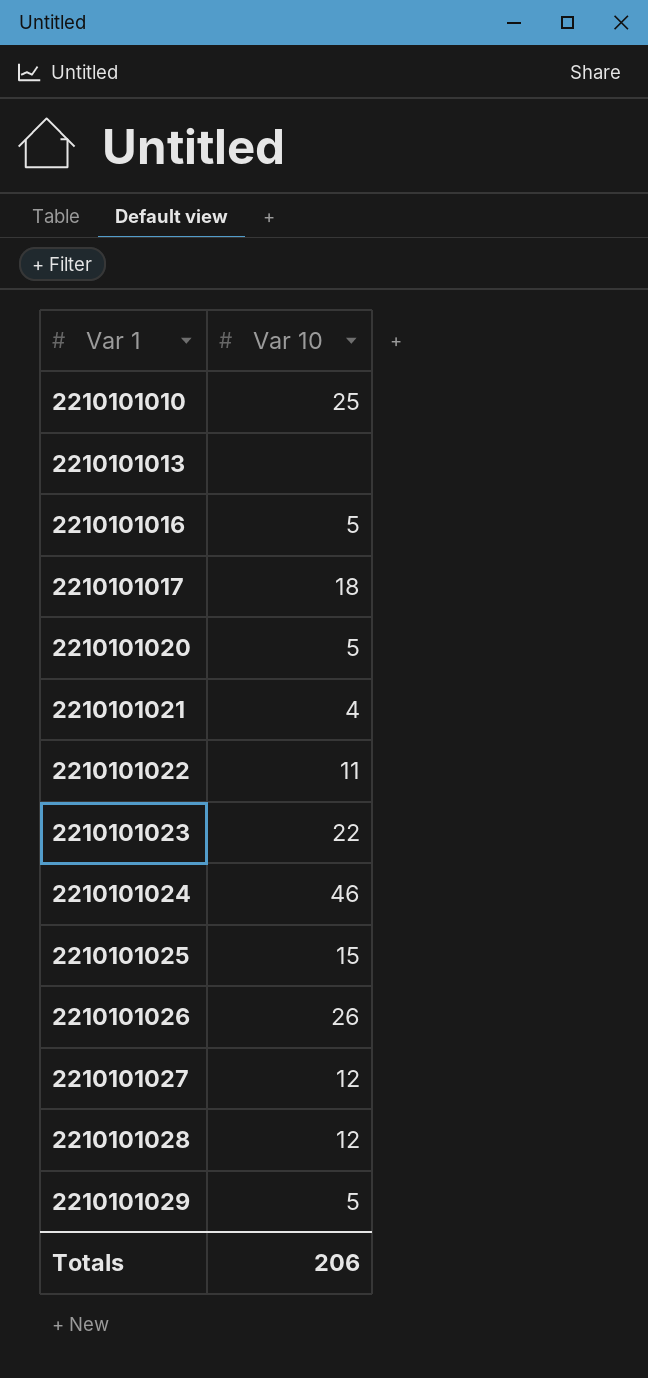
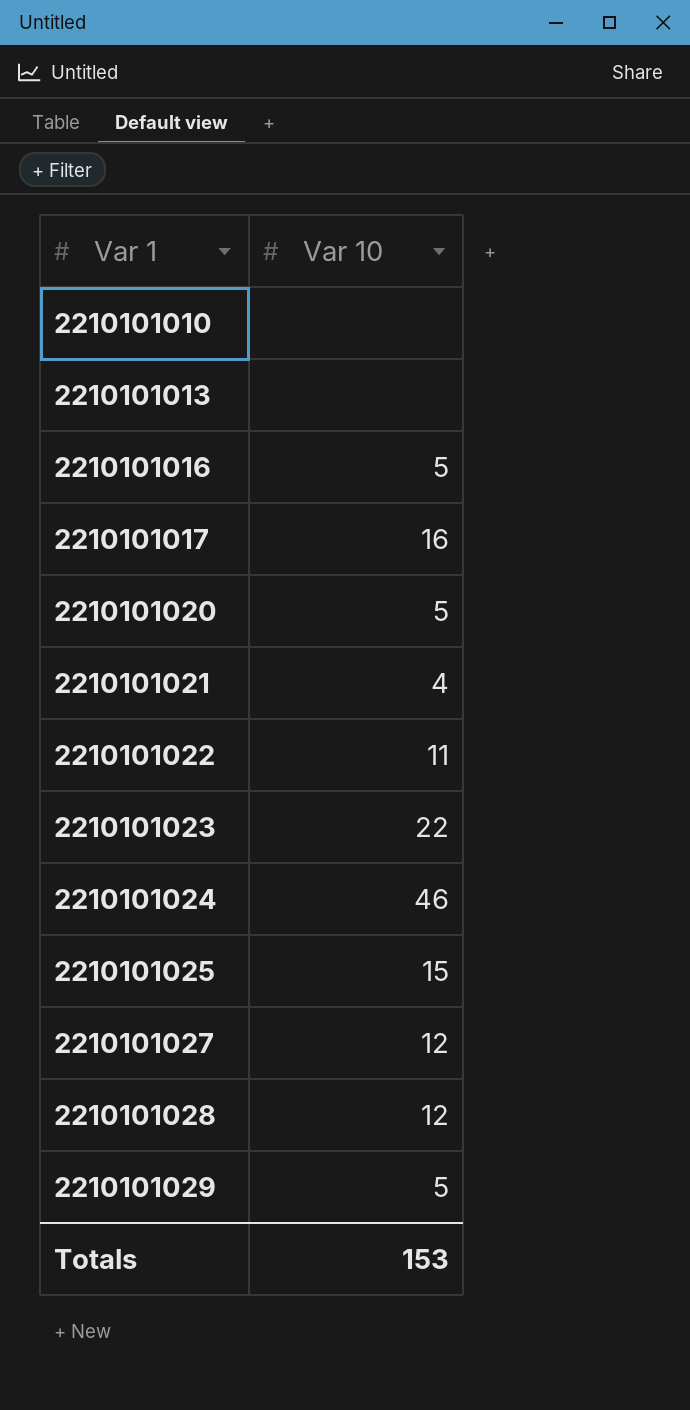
row 2210101026: 26 -> none
2210101010 | Var 10: 25 -> none
2210101017 | Var 10: 18 -> 16
Totals | Var 10: 206 -> 153

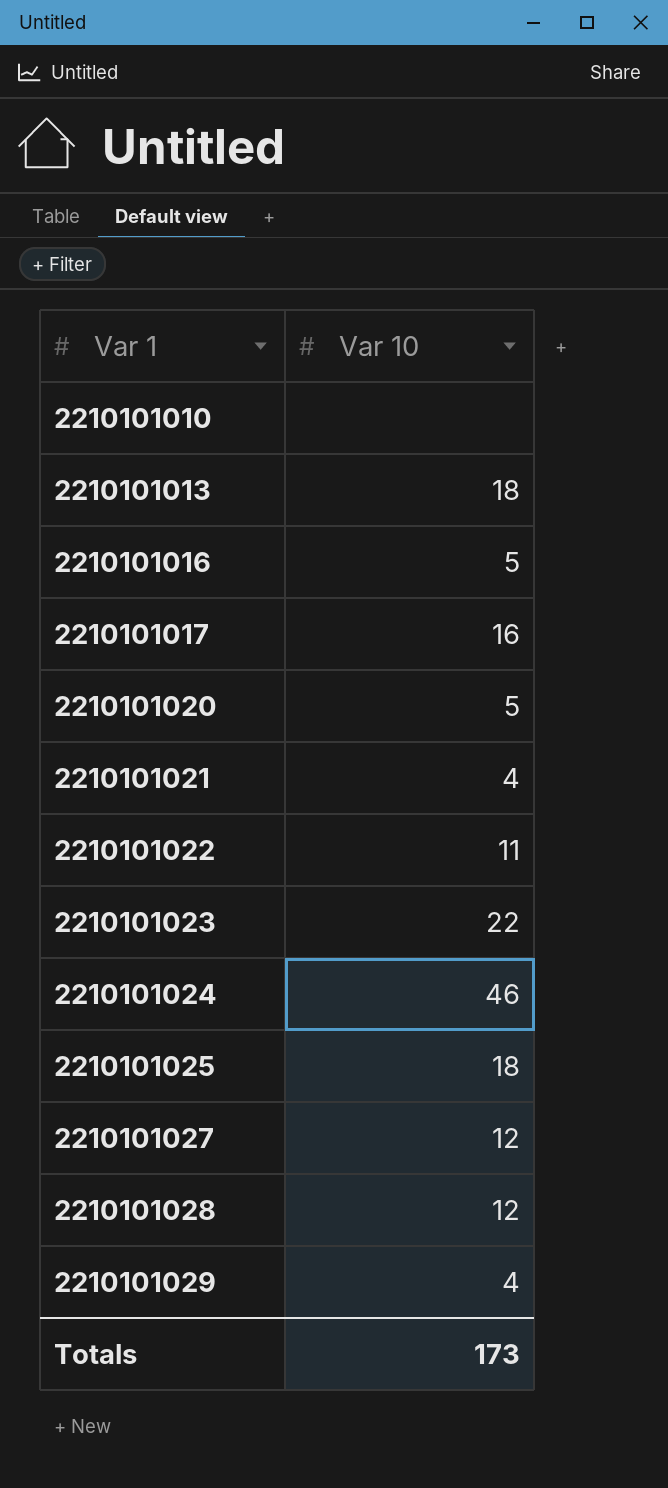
2210101013 | Var 10: none -> 18
2210101025 | Var 10: 15 -> 18
2210101029 | Var 10: 5 -> 4
Totals | Var 10: 153 -> 173

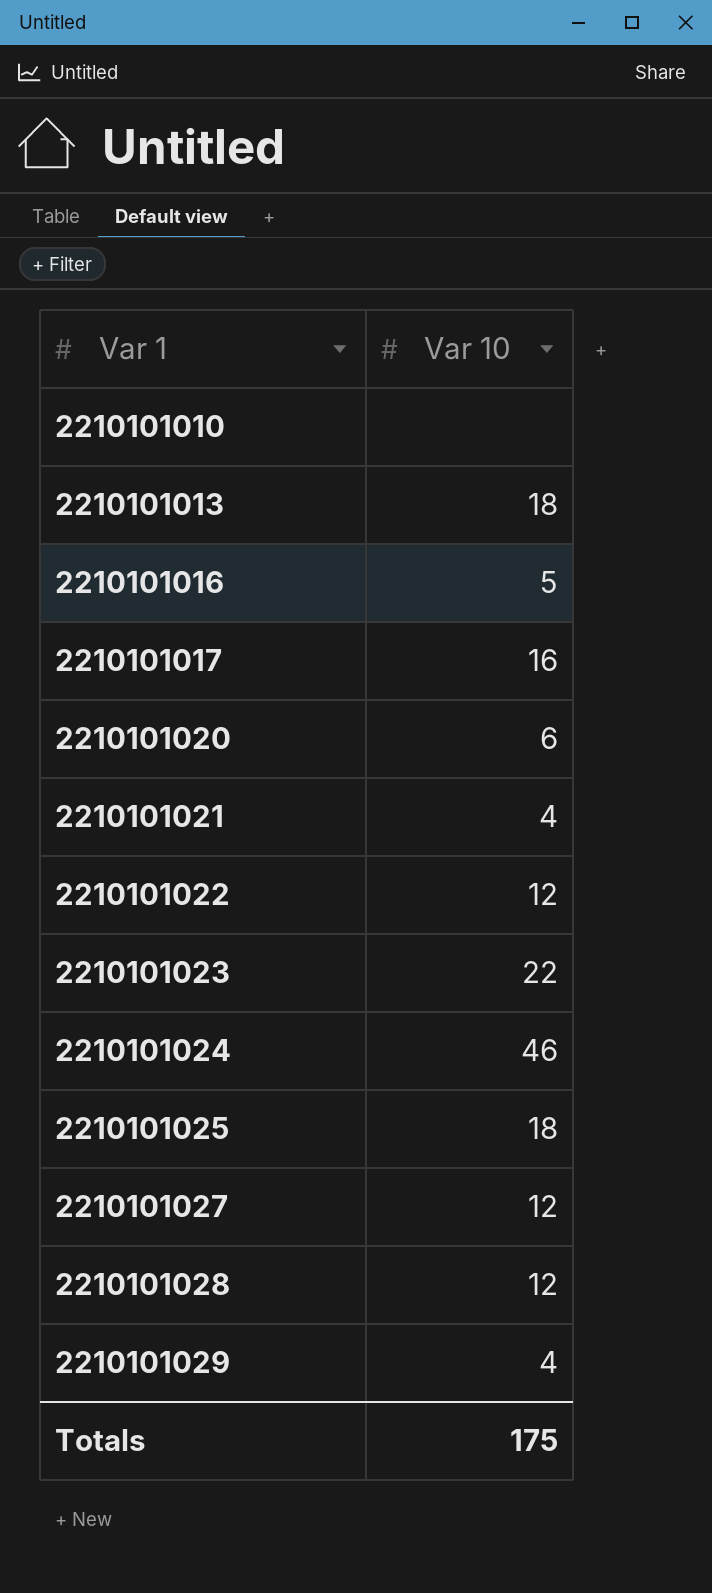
2210101020 | Var 10: 5 -> 6
2210101022 | Var 10: 11 -> 12
Totals | Var 10: 173 -> 175

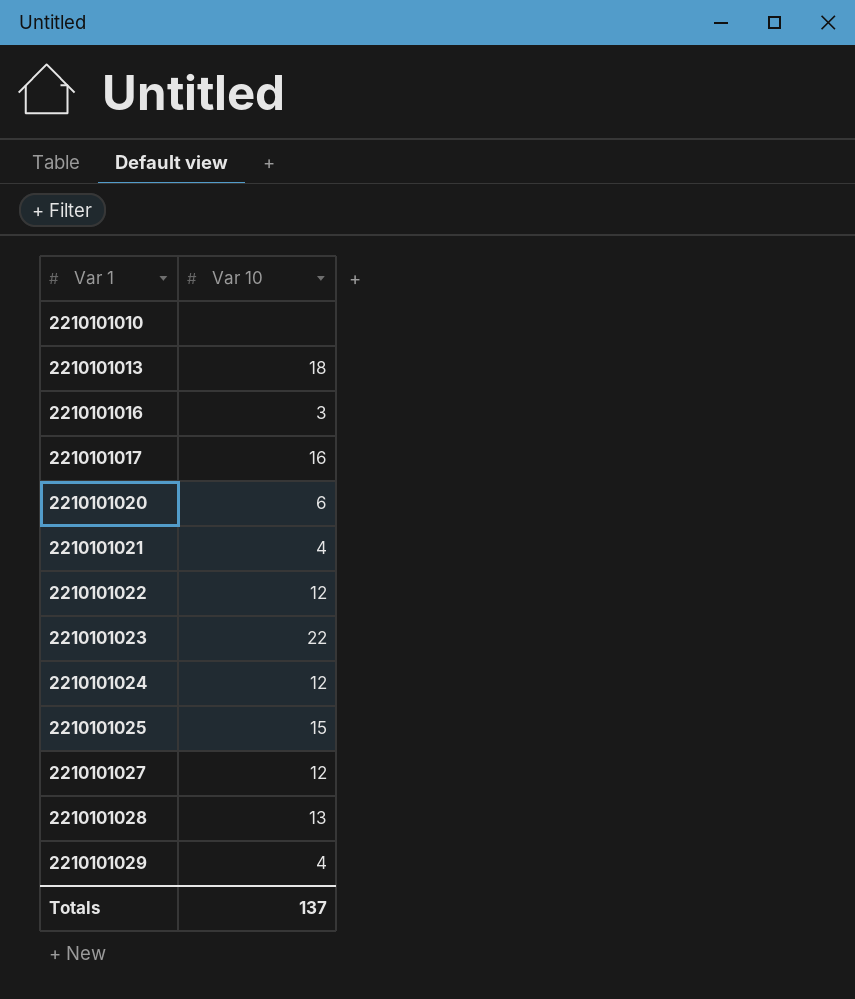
2210101016 | Var 10: 5 -> 3
2210101024 | Var 10: 46 -> 12
2210101025 | Var 10: 18 -> 15
2210101028 | Var 10: 12 -> 13
Totals | Var 10: 175 -> 137

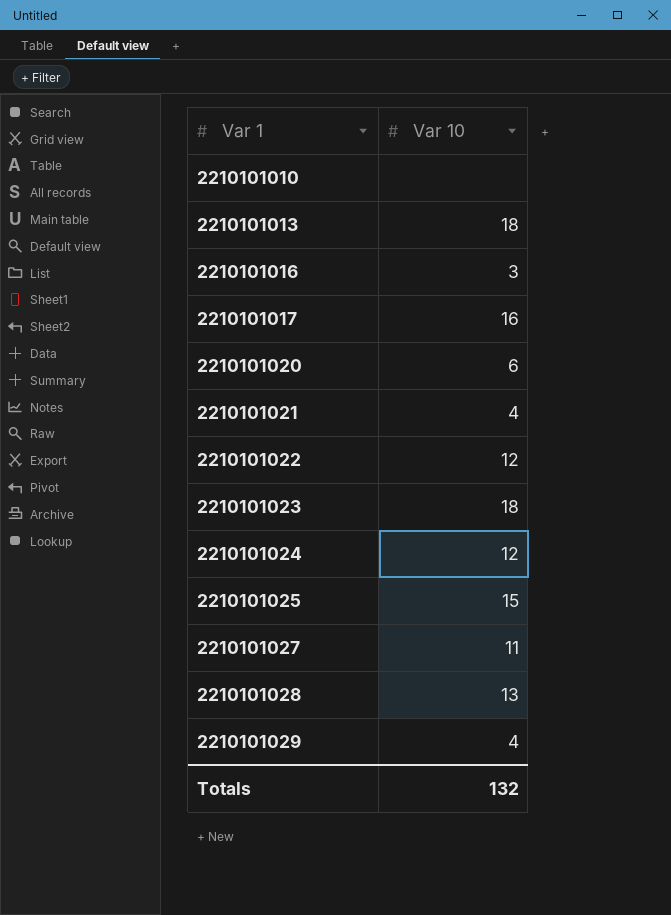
2210101023 | Var 10: 22 -> 18
2210101027 | Var 10: 12 -> 11
Totals | Var 10: 137 -> 132

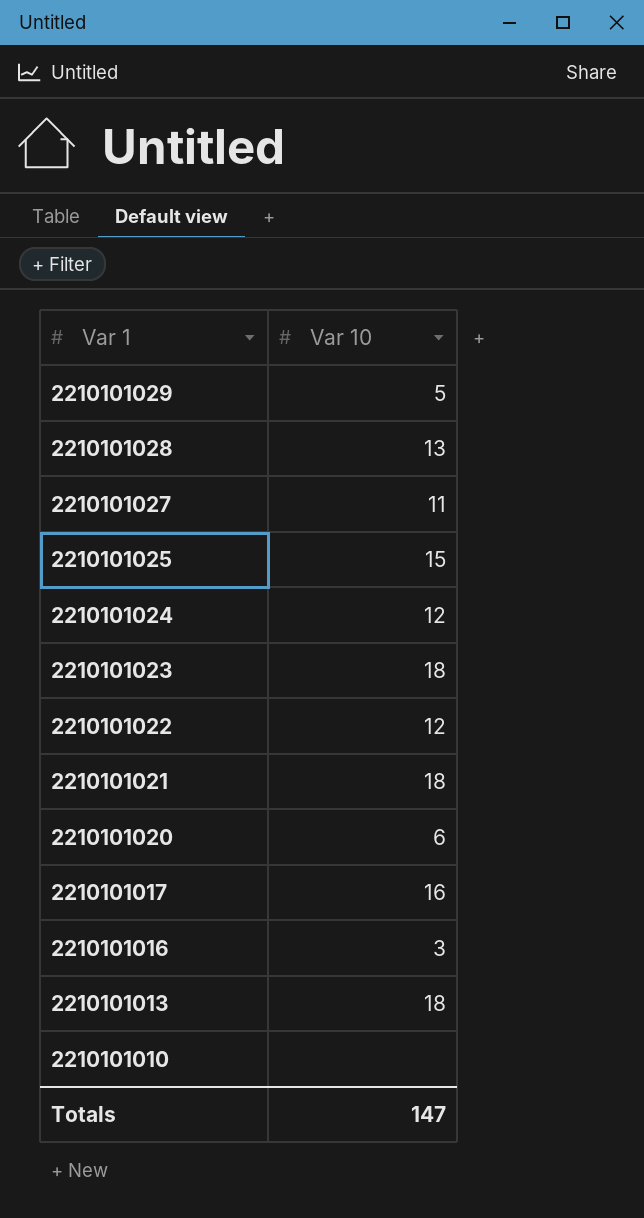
row order: Var 1 ascending -> Var 1 descending
2210101029 | Var 10: 4 -> 5
2210101021 | Var 10: 4 -> 18
Totals | Var 10: 132 -> 147

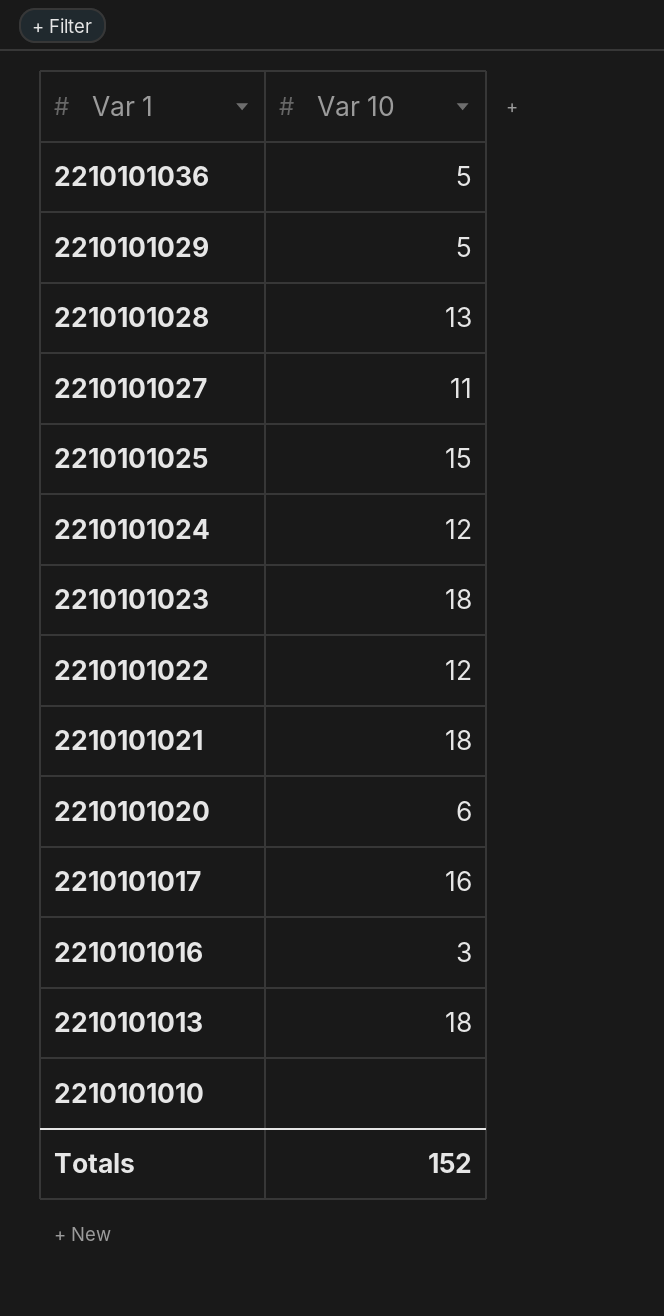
row 2210101036: none -> 5
Totals | Var 10: 147 -> 152

